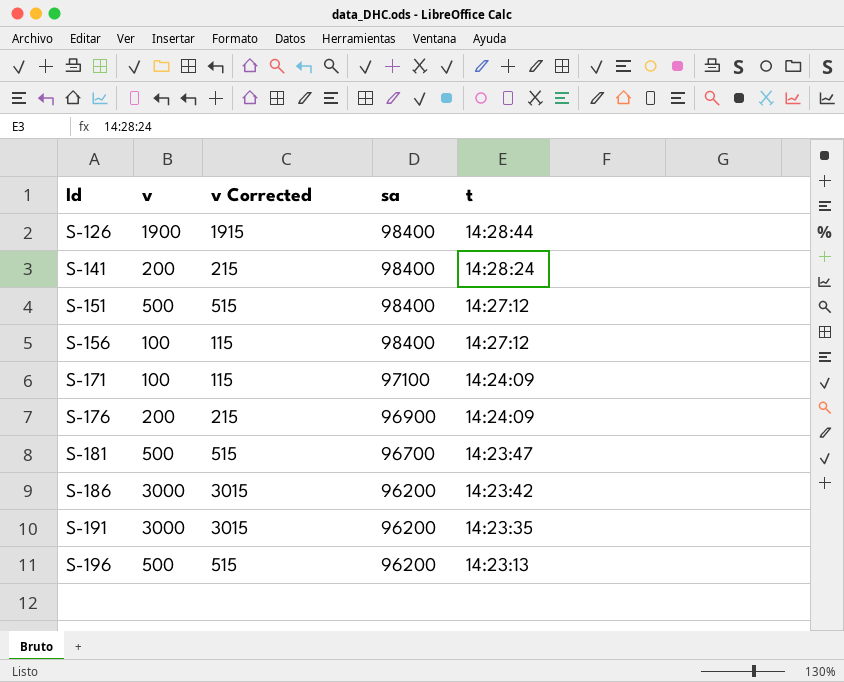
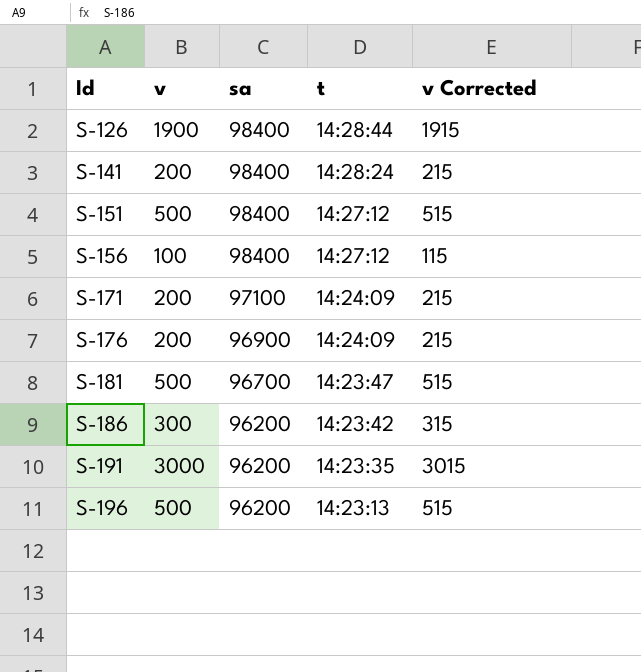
column v Corrected | position: 3 -> 5
S-171 | v: 100 -> 200
S-171 | v Corrected: 115 -> 215
S-186 | v: 3000 -> 300
S-186 | v Corrected: 3015 -> 315

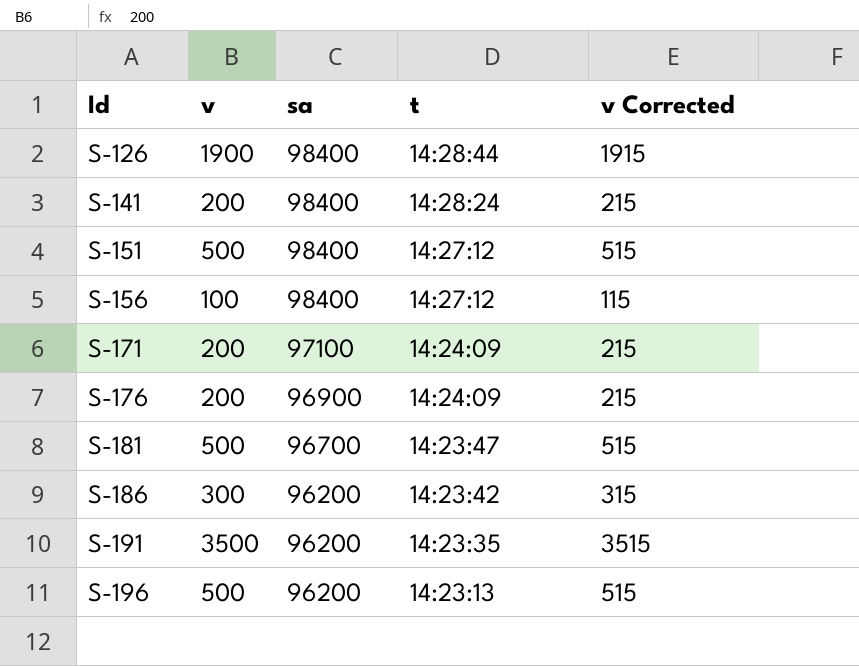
S-191 | v: 3000 -> 3500
S-191 | v Corrected: 3015 -> 3515

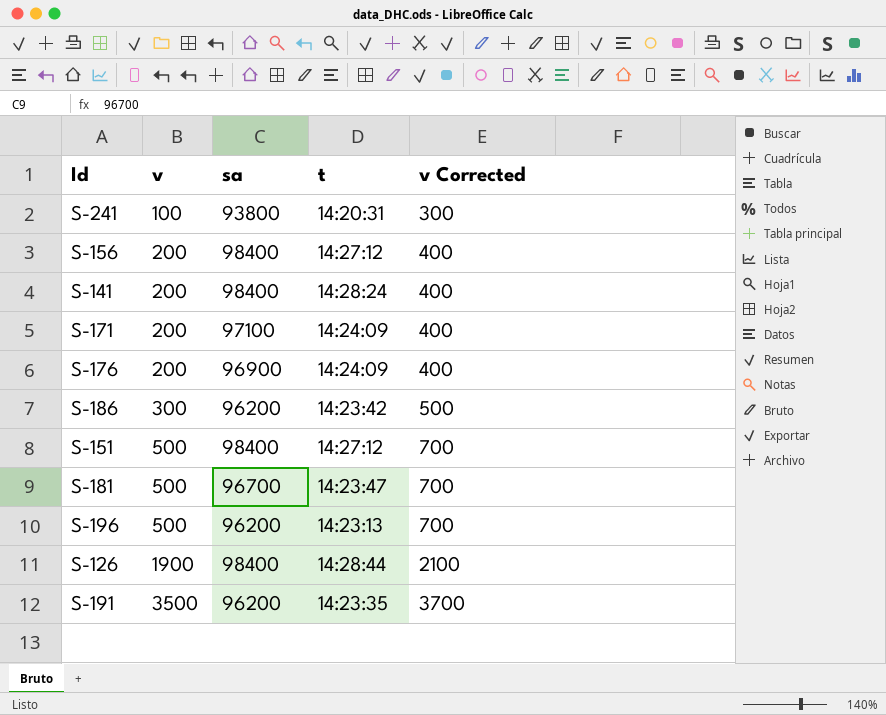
row order: Id ascending -> v ascending
column v Corrected | formula: [v] + 15 -> [v] + 200
row S-241: none -> 100 | 93800 | 14:20:31 | 300
S-156 | v: 100 -> 200

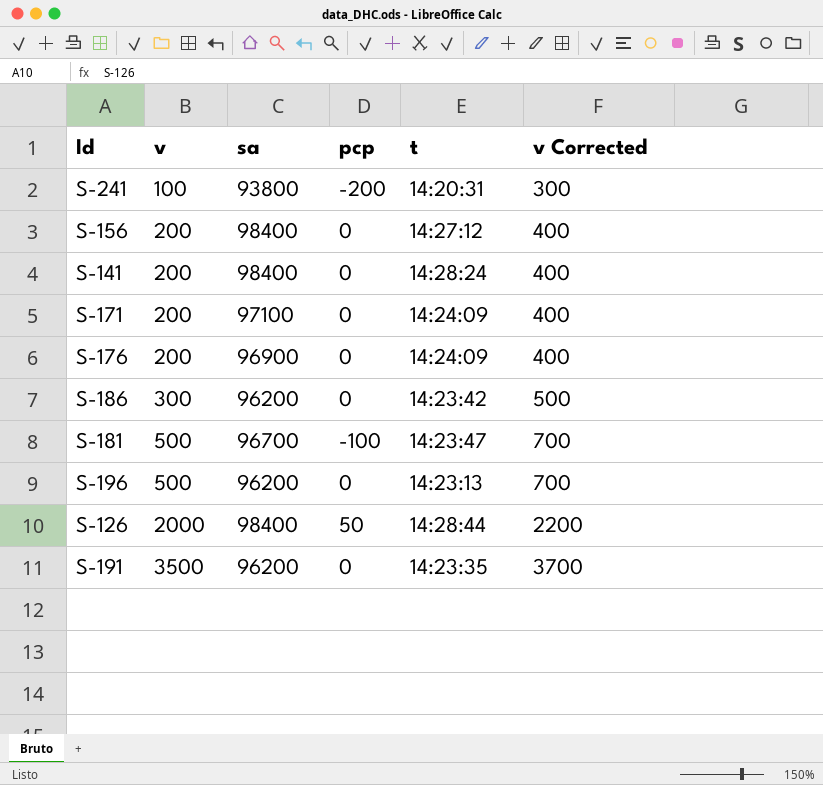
column pcp | position: none -> 4
row S-151: 500 | 98400 | 14:27:12 | 700 -> none
S-126 | v: 1900 -> 2000
S-126 | v Corrected: 2100 -> 2200

